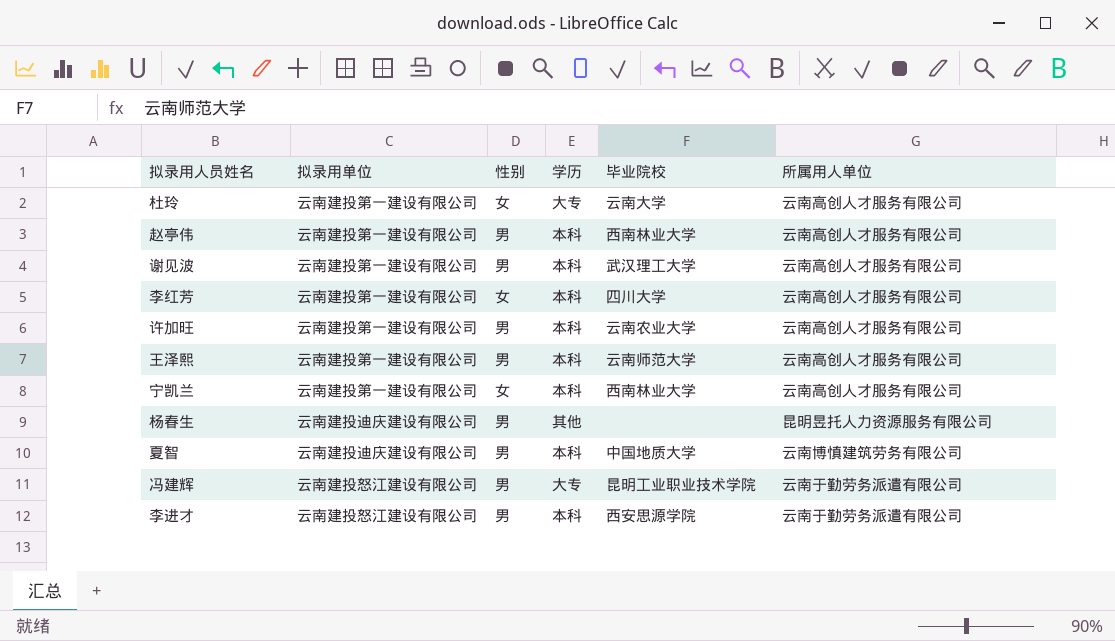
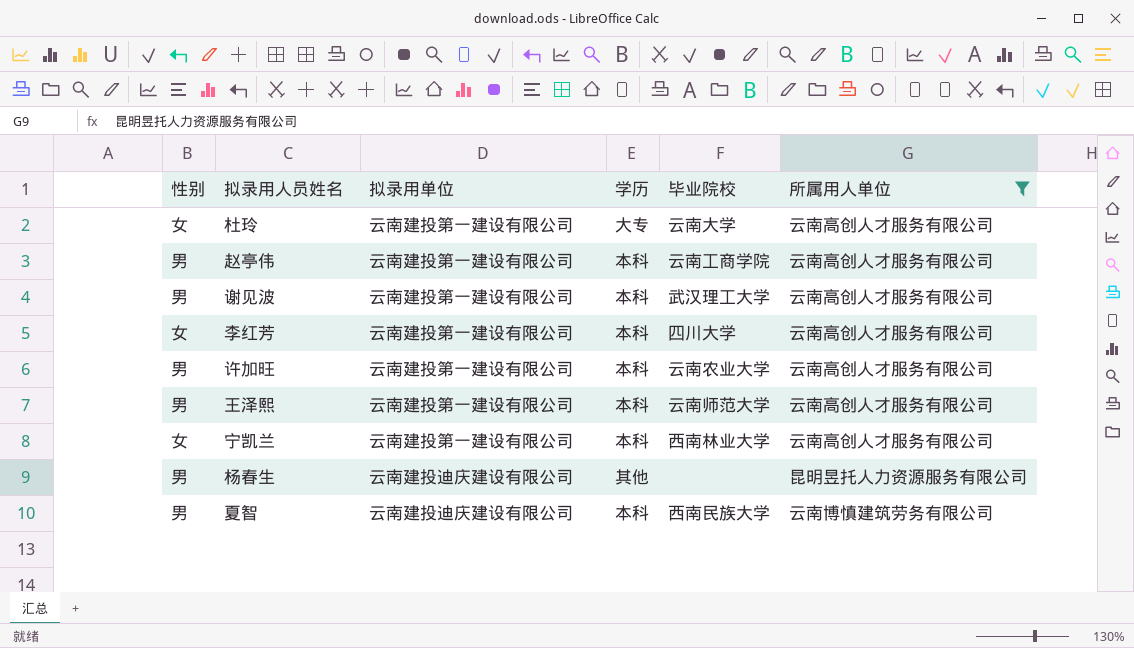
filter: none -> 所属用人单位 != 云南于勤劳务派遣有限公司
column 性别 | position: 3 -> 1
赵亭伟 | 毕业院校: 西南林业大学 -> 云南工商学院
夏智 | 毕业院校: 中国地质大学 -> 西南民族大学

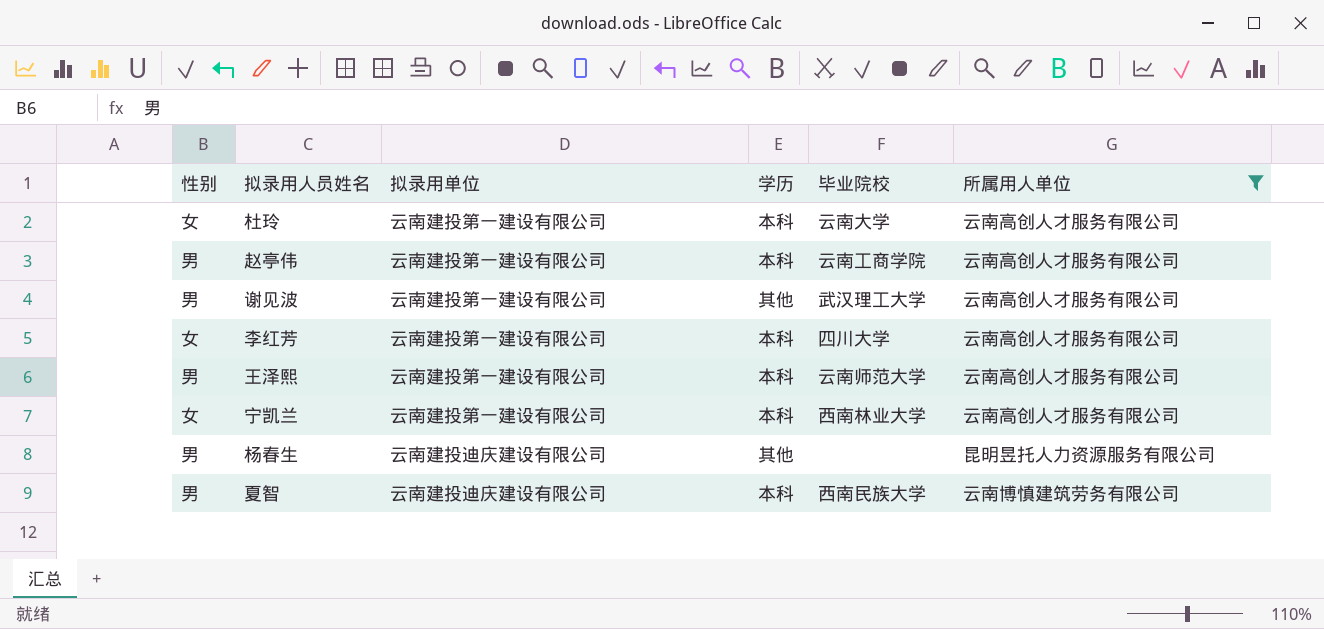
row 许加旺: 男 | 云南建投第一建设有限公司 | 本科 | 云南农业大学 | 云南高创人才服务有限公司 -> none
杜玲 | 学历: 大专 -> 本科
谢见波 | 学历: 本科 -> 其他

